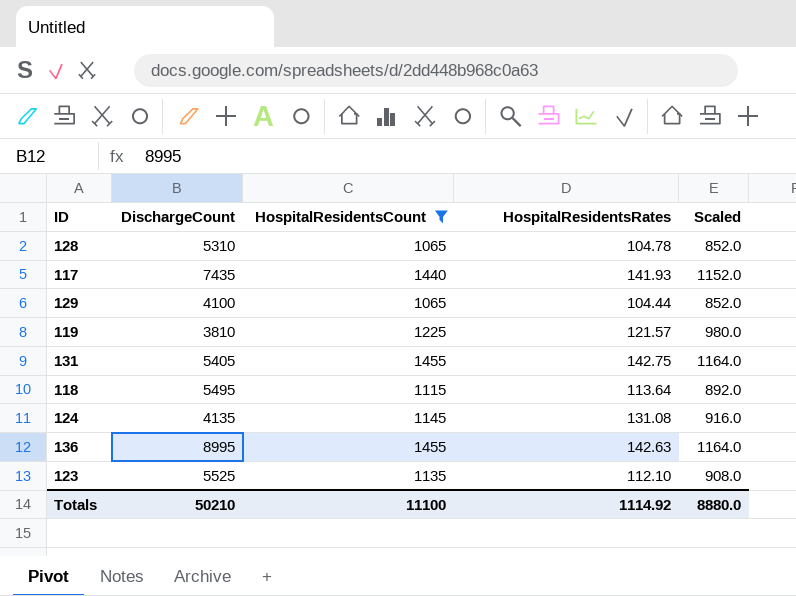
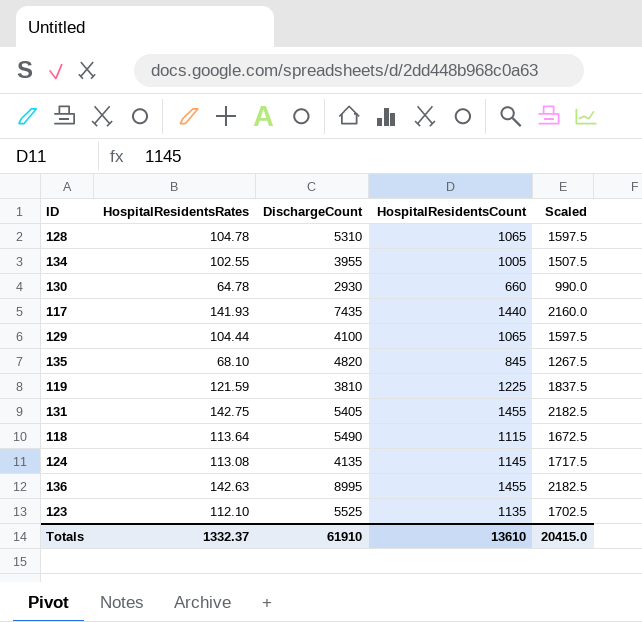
filter: HospitalResidentsCount >= 1065 -> none
column HospitalResidentsRates | position: 4 -> 2
column Scaled | formula: [HospitalResidentsCount] * 0.8 -> [HospitalResidentsCount] * 1.5
119 | HospitalResidentsRates: 121.57 -> 121.59
118 | DischargeCount: 5495 -> 5490
124 | HospitalResidentsRates: 131.08 -> 113.08
Totals | HospitalResidentsRates: 1114.92 -> 1332.37
Totals | DischargeCount: 50210 -> 61910
Totals | HospitalResidentsCount: 11100 -> 13610
Totals | Scaled: 8880.0 -> 20415.0

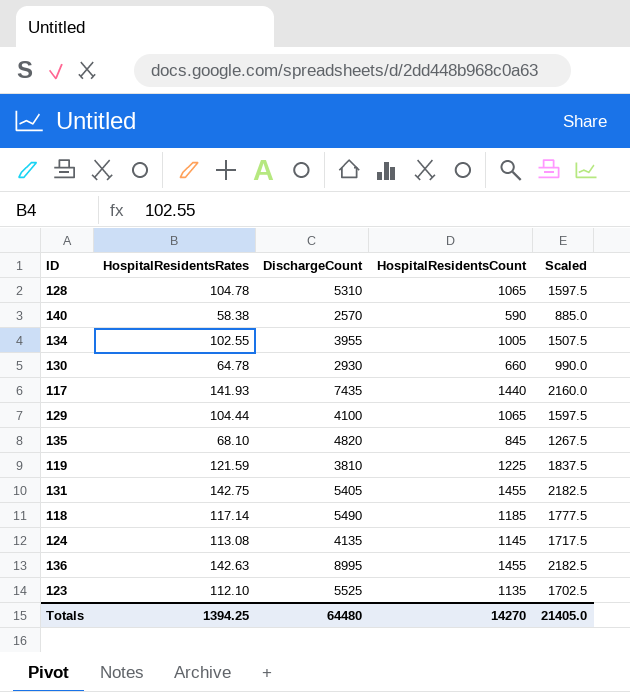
row 140: none -> 58.38 | 2570 | 590 | 885.0
118 | HospitalResidentsRates: 113.64 -> 117.14
118 | HospitalResidentsCount: 1115 -> 1185
118 | Scaled: 1672.5 -> 1777.5
Totals | HospitalResidentsRates: 1332.37 -> 1394.25
Totals | DischargeCount: 61910 -> 64480
Totals | HospitalResidentsCount: 13610 -> 14270
Totals | Scaled: 20415.0 -> 21405.0

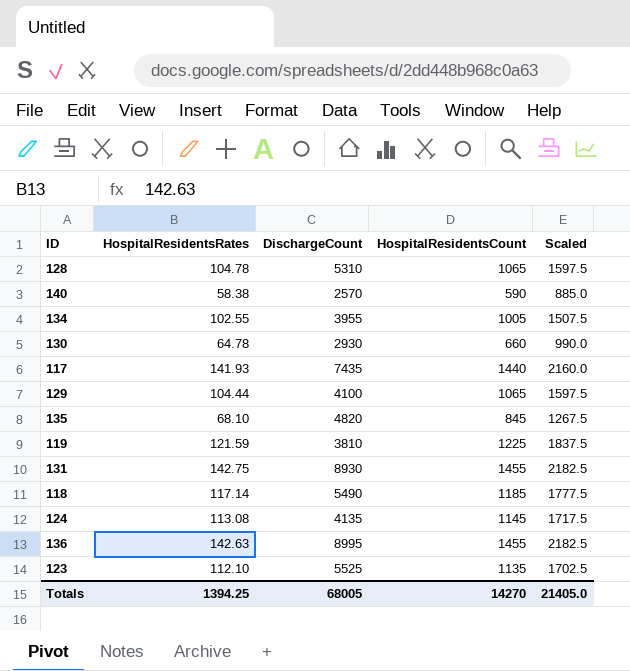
131 | DischargeCount: 5405 -> 8930
Totals | DischargeCount: 64480 -> 68005

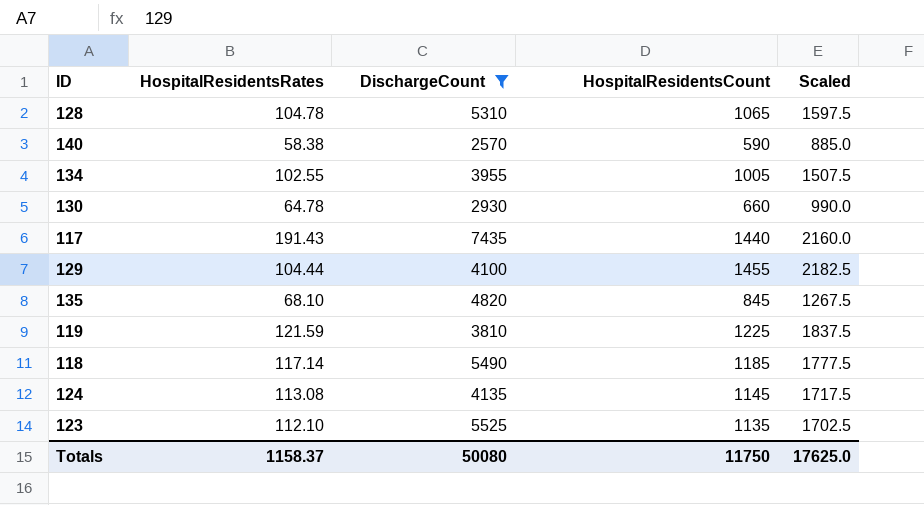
filter: none -> DischargeCount <= 7435
117 | HospitalResidentsRates: 141.93 -> 191.43
129 | HospitalResidentsCount: 1065 -> 1455
129 | Scaled: 1597.5 -> 2182.5
Totals | HospitalResidentsRates: 1394.25 -> 1158.37
Totals | DischargeCount: 68005 -> 50080
Totals | HospitalResidentsCount: 14270 -> 11750
Totals | Scaled: 21405.0 -> 17625.0

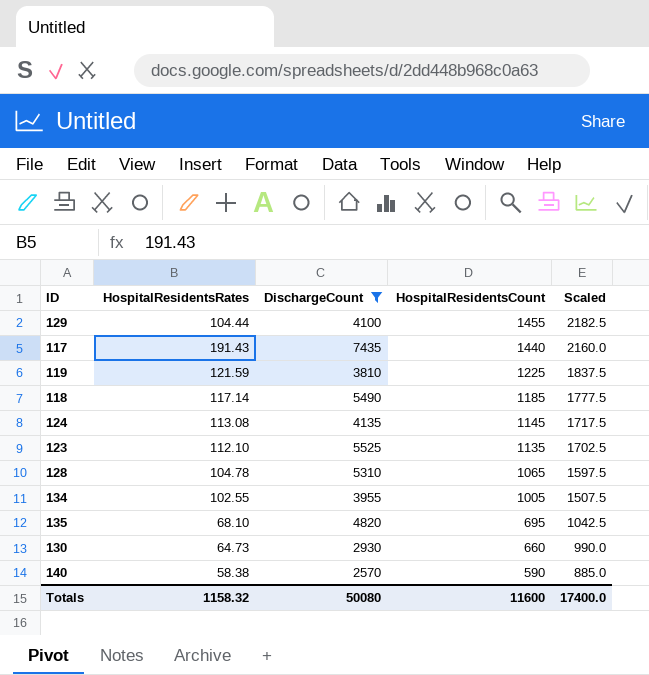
row order: none -> HospitalResidentsCount descending
135 | HospitalResidentsCount: 845 -> 695
135 | Scaled: 1267.5 -> 1042.5
130 | HospitalResidentsRates: 64.78 -> 64.73
Totals | HospitalResidentsRates: 1158.37 -> 1158.32
Totals | HospitalResidentsCount: 11750 -> 11600
Totals | Scaled: 17625.0 -> 17400.0

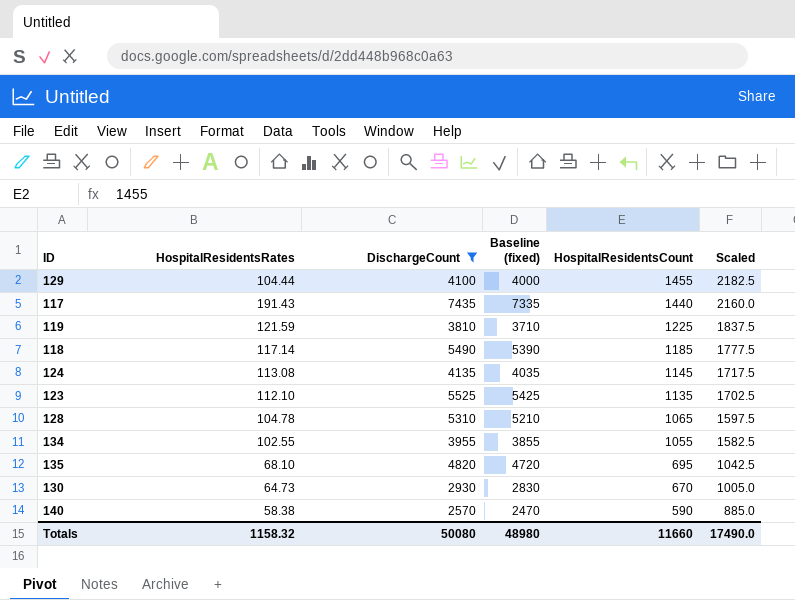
column Baseline (fixed) | formula: none -> [DischargeCount] - 100
134 | HospitalResidentsCount: 1005 -> 1055
134 | Scaled: 1507.5 -> 1582.5
130 | HospitalResidentsCount: 660 -> 670
130 | Scaled: 990.0 -> 1005.0
Totals | HospitalResidentsCount: 11600 -> 11660
Totals | Scaled: 17400.0 -> 17490.0

